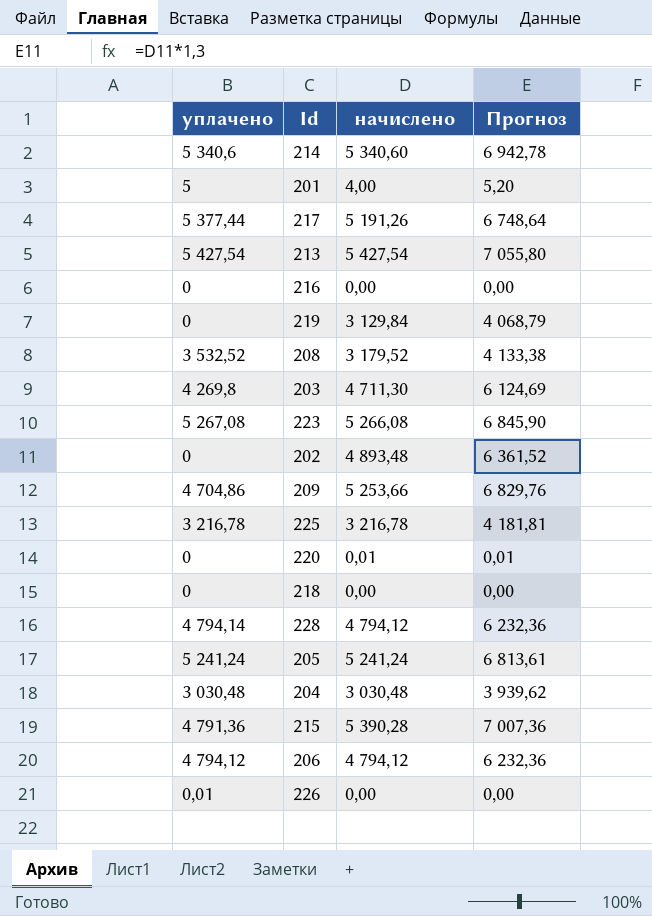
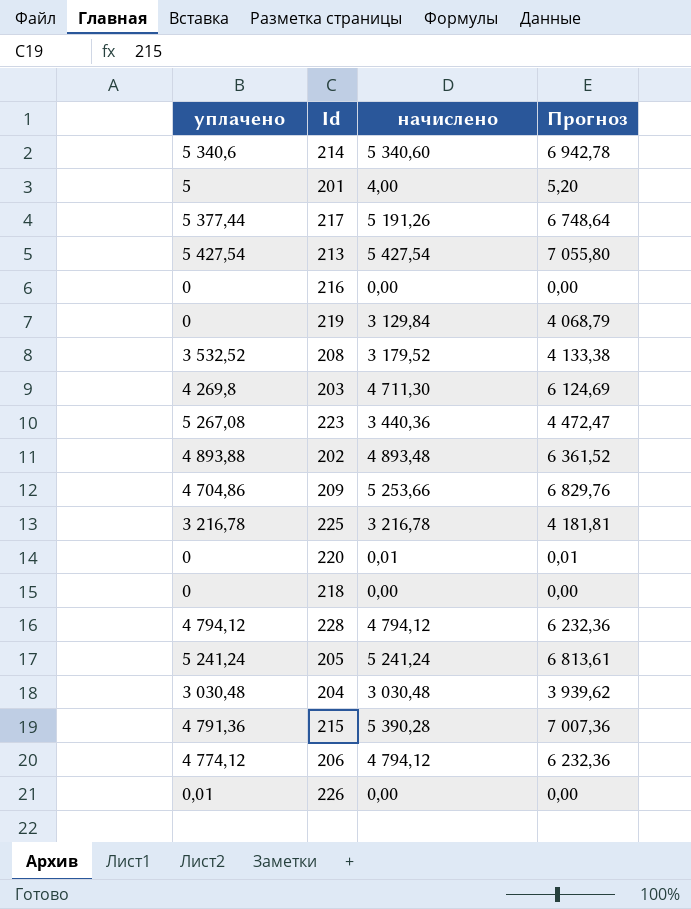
223 | начислено: 5 266,08 -> 3 440,36
223 | Прогноз: 6 845,90 -> 4 472,47
202 | уплачено: 0 -> 4 893,88
228 | уплачено: 4 794,14 -> 4 794,12
206 | уплачено: 4 794,12 -> 4 774,12

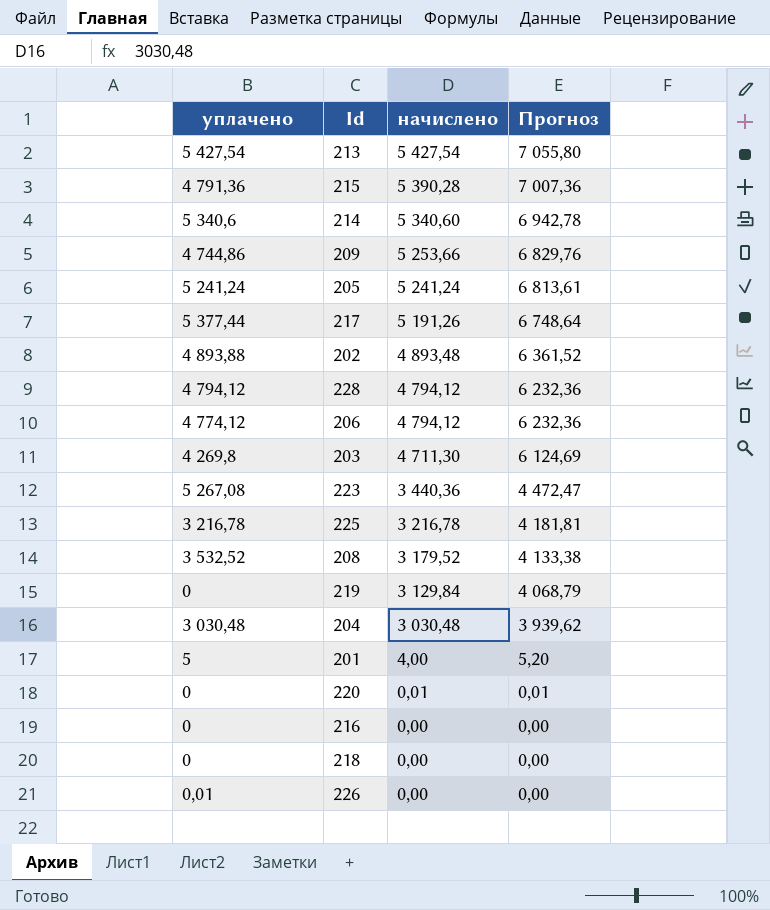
row order: none -> начислено descending
209 | уплачено: 4 704,86 -> 4 744,86

